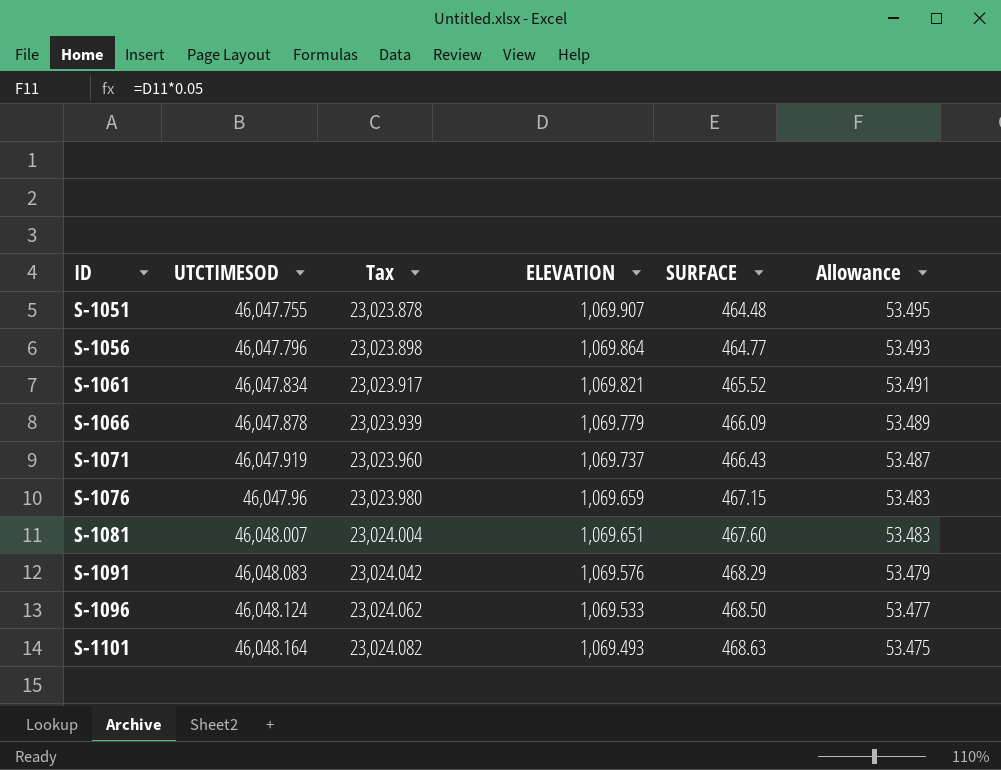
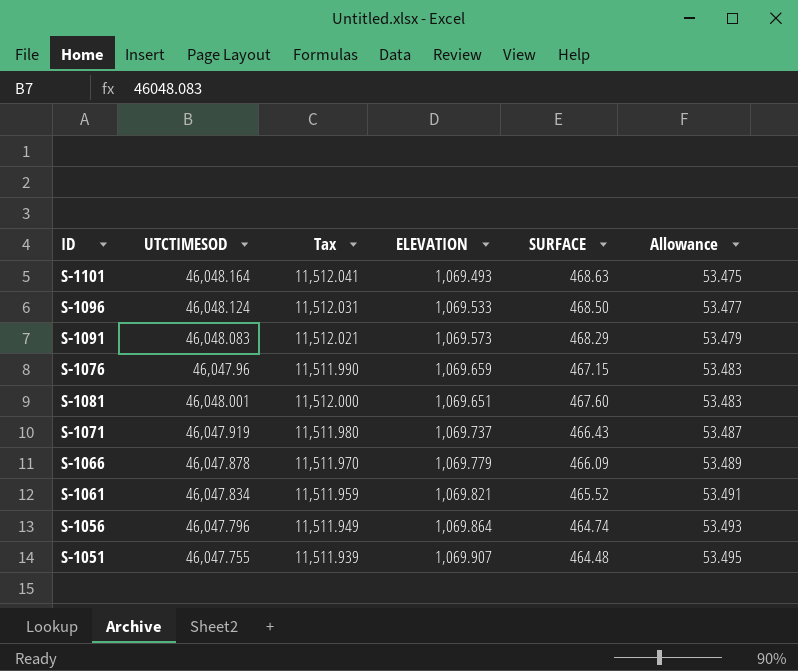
row order: ID ascending -> Allowance ascending
column Tax | formula: [UTCTIMESOD] * 0.5 -> [UTCTIMESOD] * 0.25
S-1091 | ELEVATION: 1,069.576 -> 1,069.573
S-1081 | UTCTIMESOD: 46,048.007 -> 46,048.001
S-1056 | SURFACE: 464.77 -> 464.74

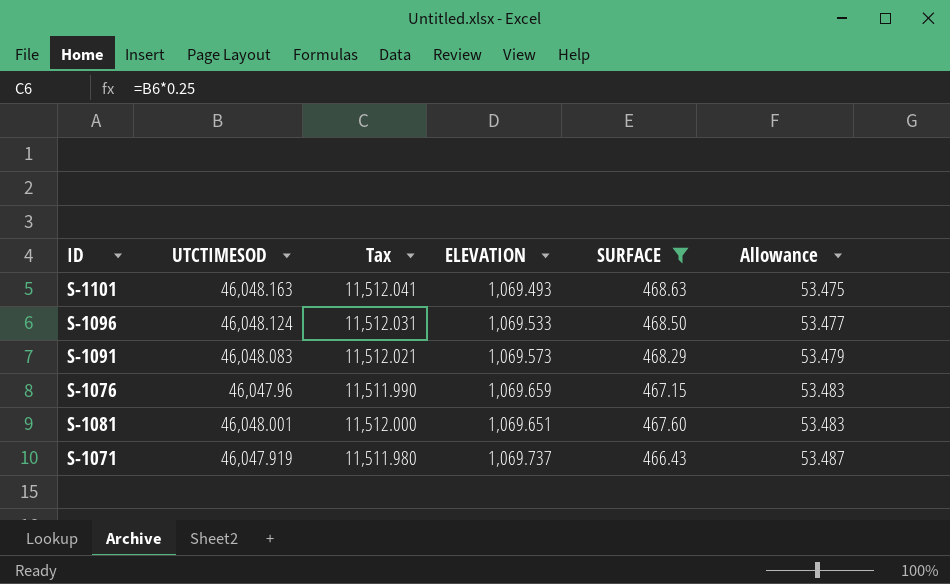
filter: none -> SURFACE >= 466.43
S-1101 | UTCTIMESOD: 46,048.164 -> 46,048.163

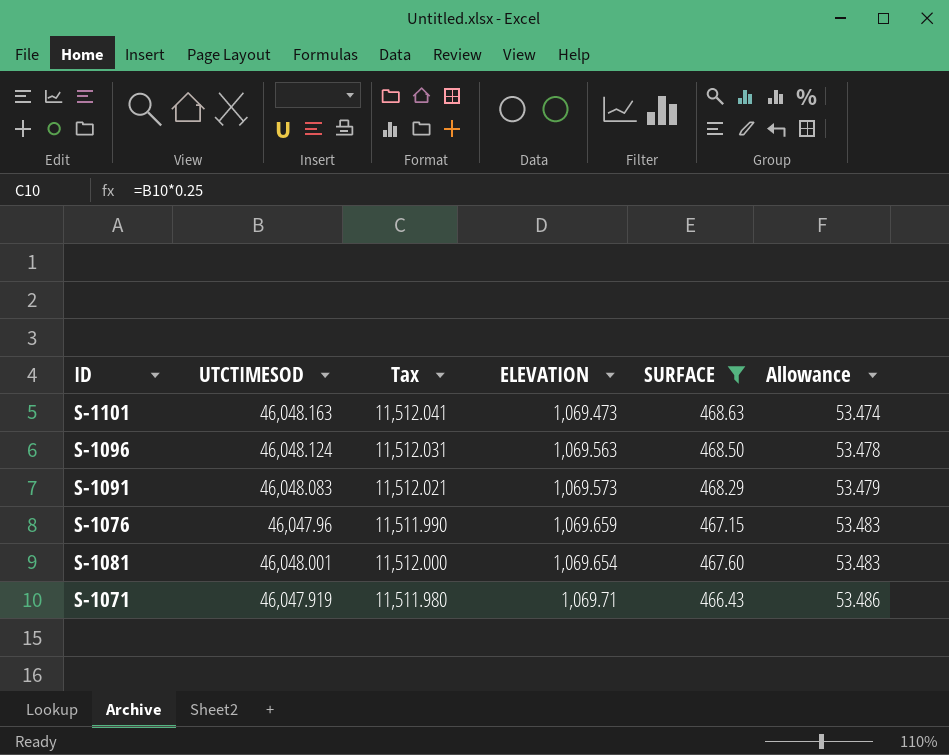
S-1101 | ELEVATION: 1,069.493 -> 1,069.473
S-1101 | Allowance: 53.475 -> 53.474
S-1096 | ELEVATION: 1,069.533 -> 1,069.563
S-1096 | Allowance: 53.477 -> 53.478
S-1081 | ELEVATION: 1,069.651 -> 1,069.654
S-1071 | ELEVATION: 1,069.737 -> 1,069.71
S-1071 | Allowance: 53.487 -> 53.486

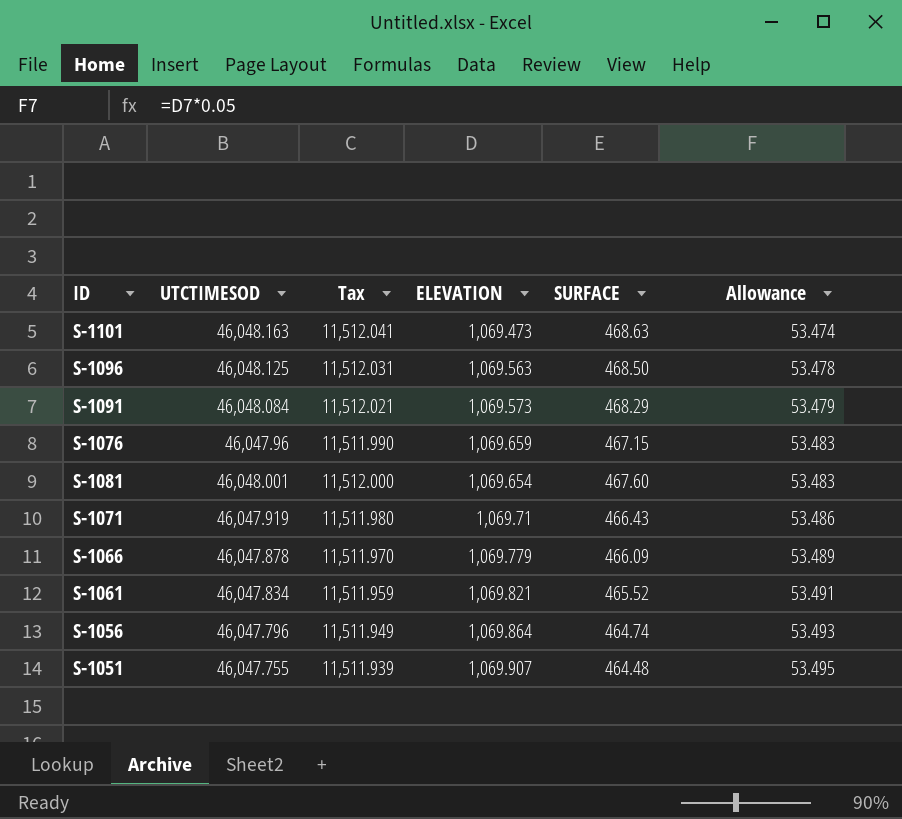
filter: SURFACE >= 466.43 -> none
S-1096 | UTCTIMESOD: 46,048.124 -> 46,048.125
S-1091 | UTCTIMESOD: 46,048.083 -> 46,048.084

